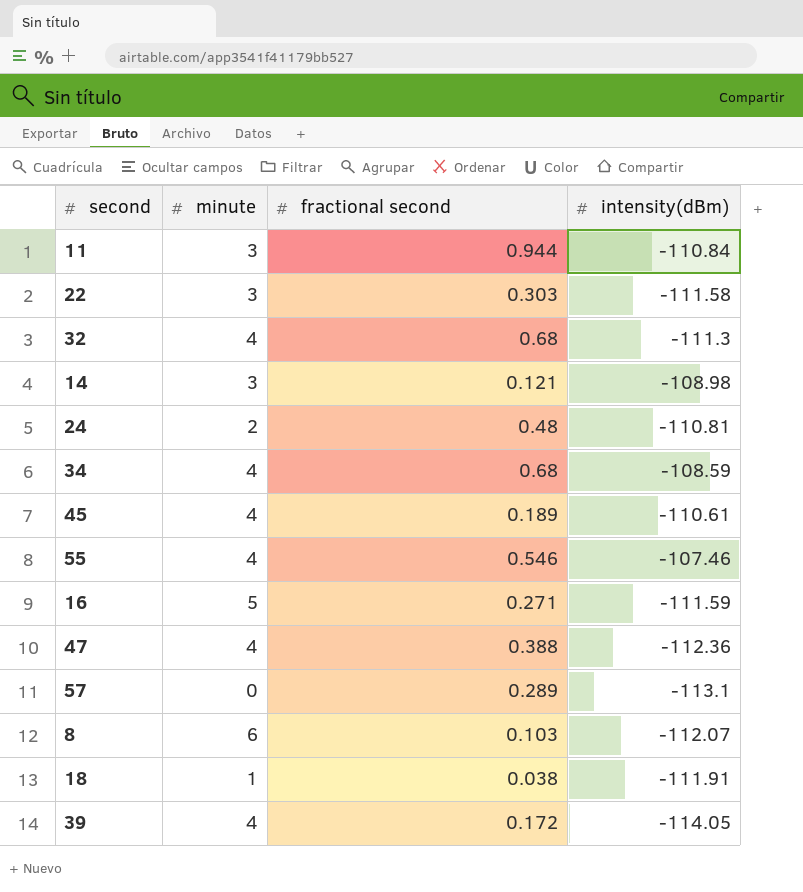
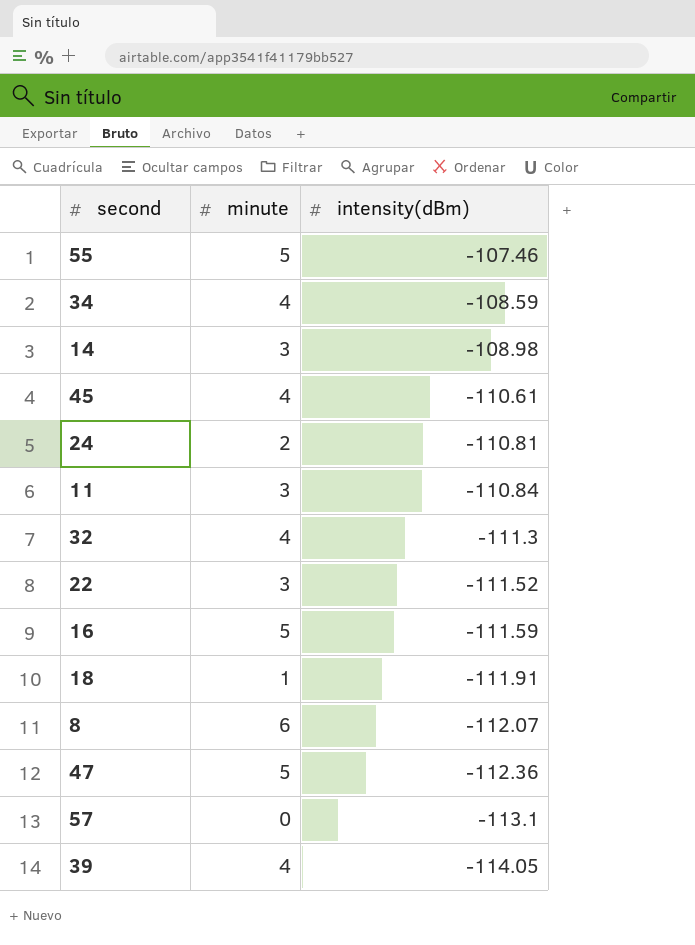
row order: none -> intensity(dBm) descending
column fractional second | position: 3 -> none
55 | minute: 4 -> 5
22 | intensity(dBm): -111.58 -> -111.52
47 | minute: 4 -> 5

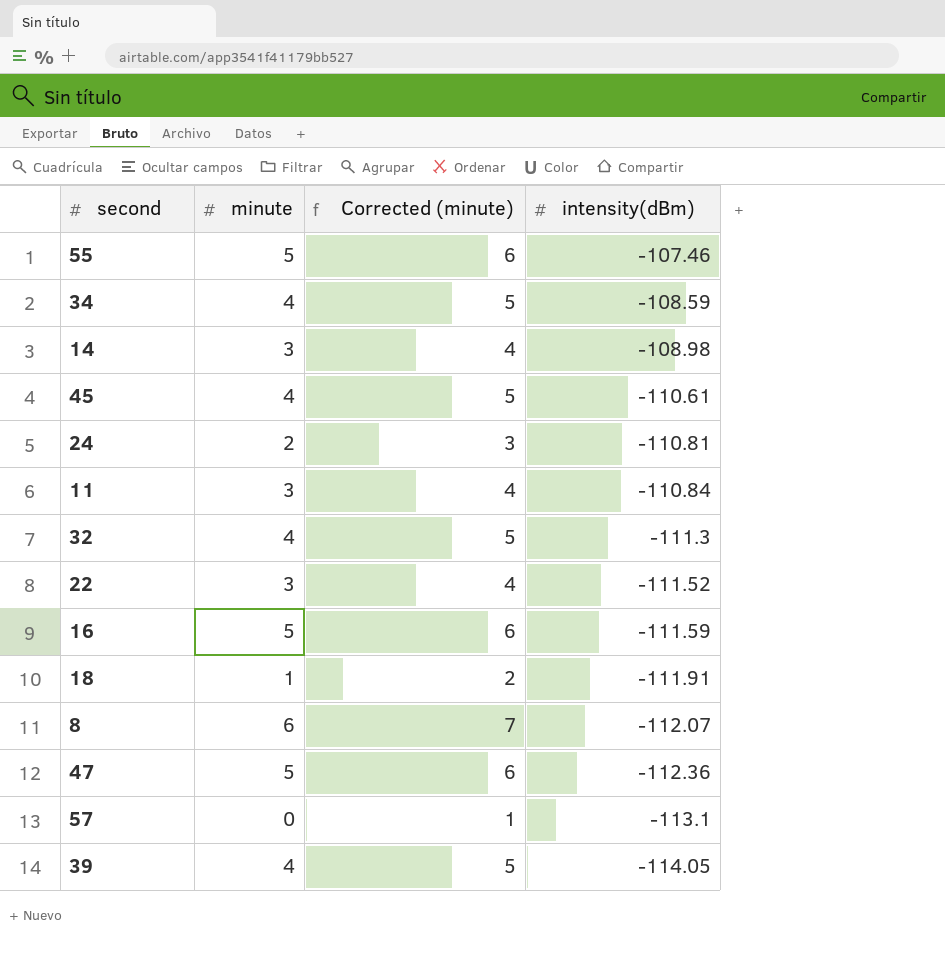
column Corrected (minute) | formula: none -> [minute] + 1

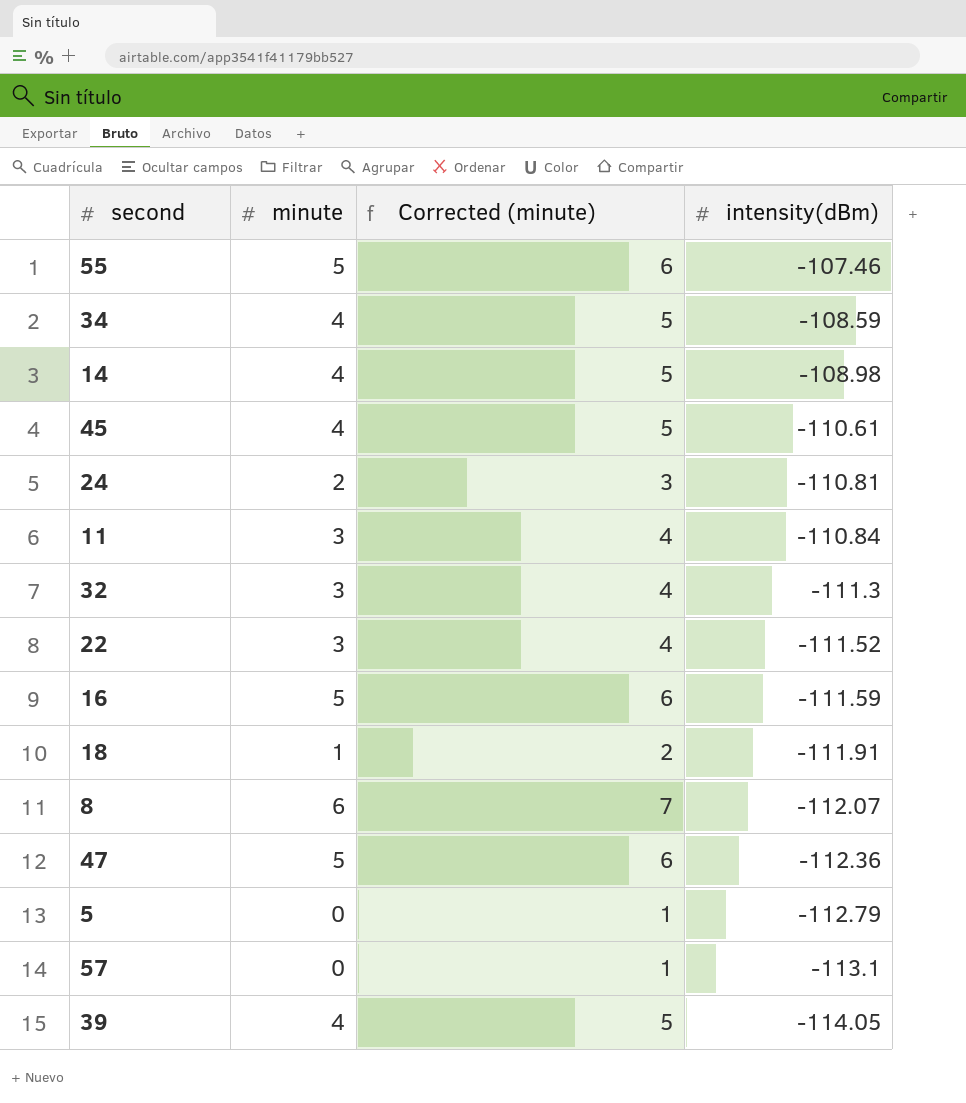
14 | minute: 3 -> 4
14 | Corrected (minute): 4 -> 5
32 | minute: 4 -> 3
32 | Corrected (minute): 5 -> 4
row 5: none -> 0 | 1 | -112.79

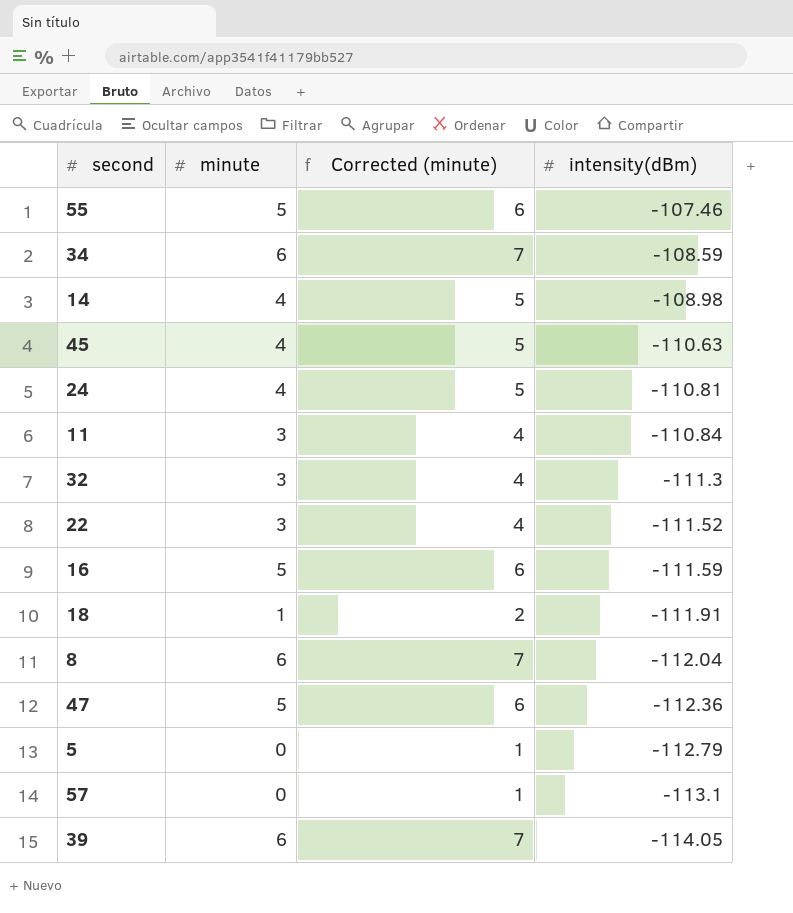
34 | minute: 4 -> 6
34 | Corrected (minute): 5 -> 7
45 | intensity(dBm): -110.61 -> -110.63
24 | minute: 2 -> 4
24 | Corrected (minute): 3 -> 5
8 | intensity(dBm): -112.07 -> -112.04
39 | minute: 4 -> 6
39 | Corrected (minute): 5 -> 7

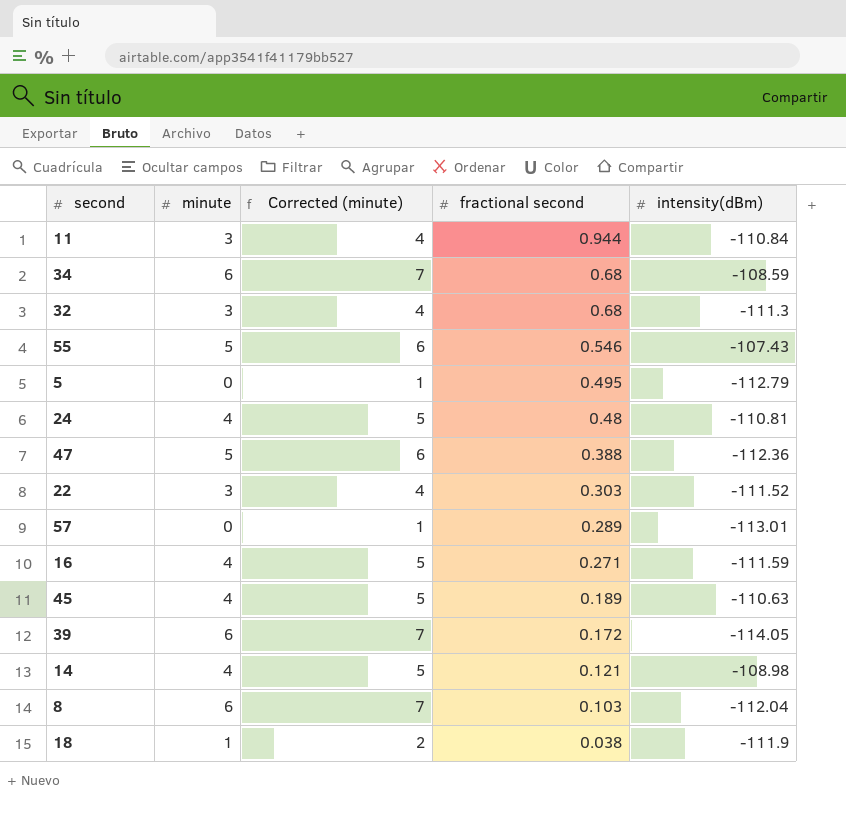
row order: intensity(dBm) descending -> fractional second descending
column fractional second | position: none -> 4
55 | intensity(dBm): -107.46 -> -107.43
57 | intensity(dBm): -113.1 -> -113.01
16 | minute: 5 -> 4
16 | Corrected (minute): 6 -> 5
18 | intensity(dBm): -111.91 -> -111.9

